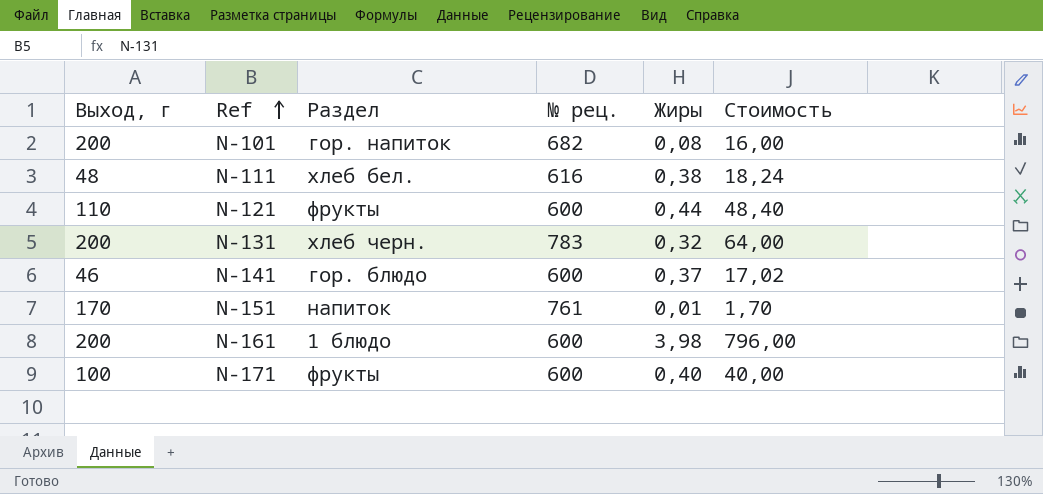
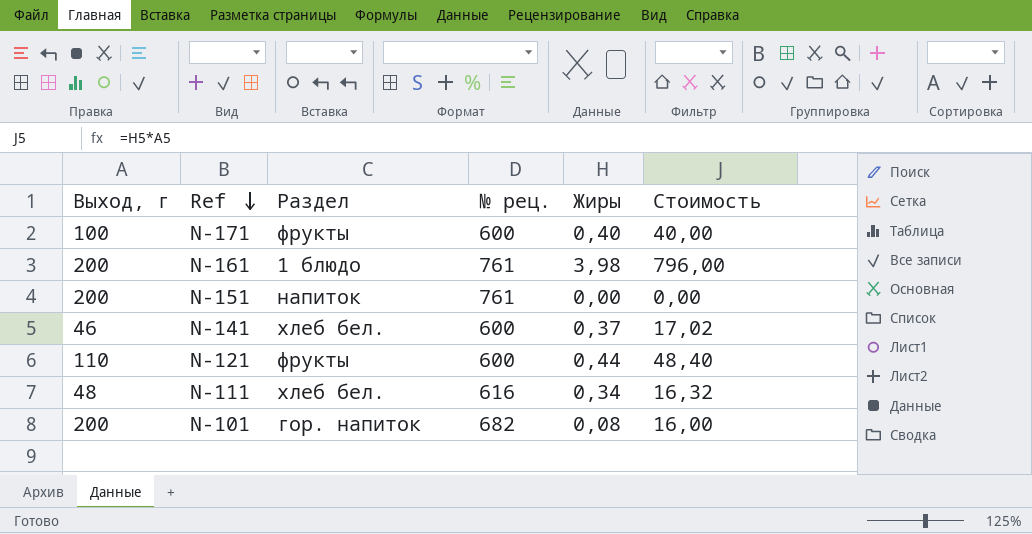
row order: Ref ascending -> Ref descending
row N-131: 200 | хлеб черн. | 783 | 0,32 | 64,00 -> none
N-161 | № рец.: 600 -> 761
N-151 | Выход, г: 170 -> 200
N-151 | Жиры: 0,01 -> 0,00
N-151 | Стоимость: 1,70 -> 0,00
N-141 | Раздел: гор. блюдо -> хлеб бел.
N-111 | Жиры: 0,38 -> 0,34
N-111 | Стоимость: 18,24 -> 16,32

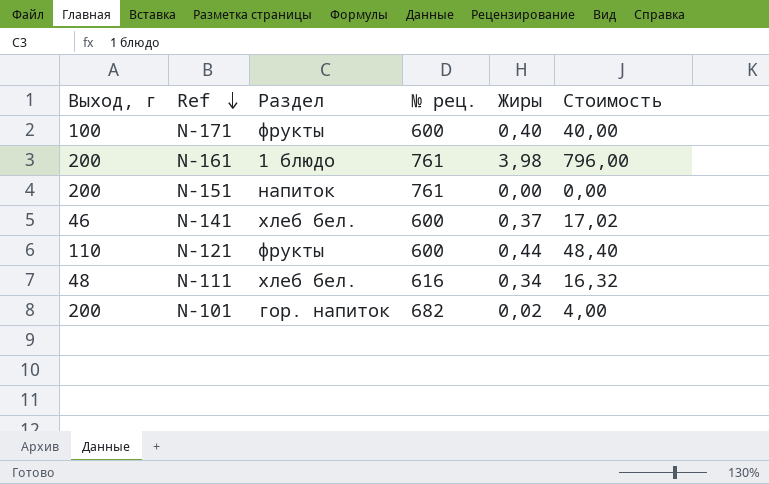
N-101 | Жиры: 0,08 -> 0,02
N-101 | Стоимость: 16,00 -> 4,00

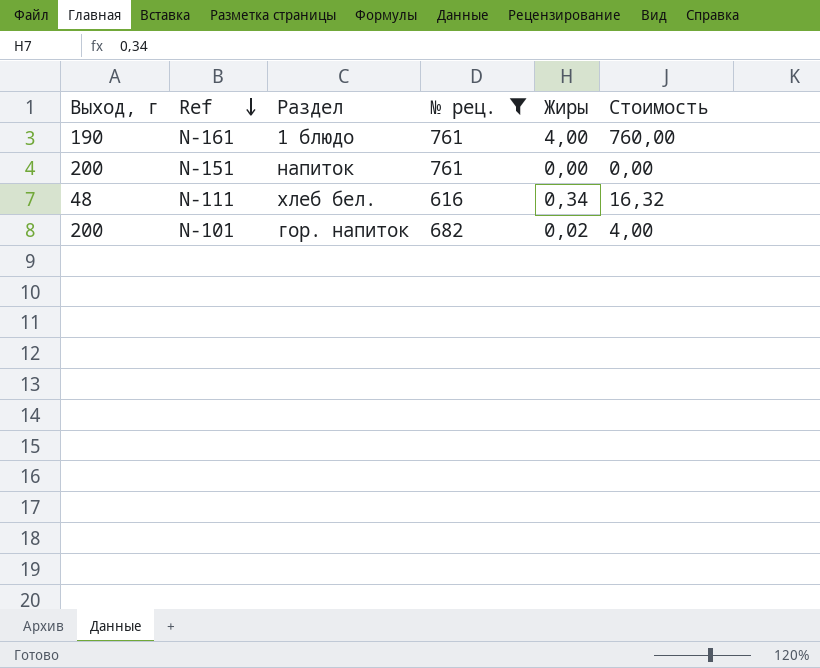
filter: none -> № рец. != 600
N-161 | Выход, г: 200 -> 190
N-161 | Жиры: 3,98 -> 4,00
N-161 | Стоимость: 796,00 -> 760,00

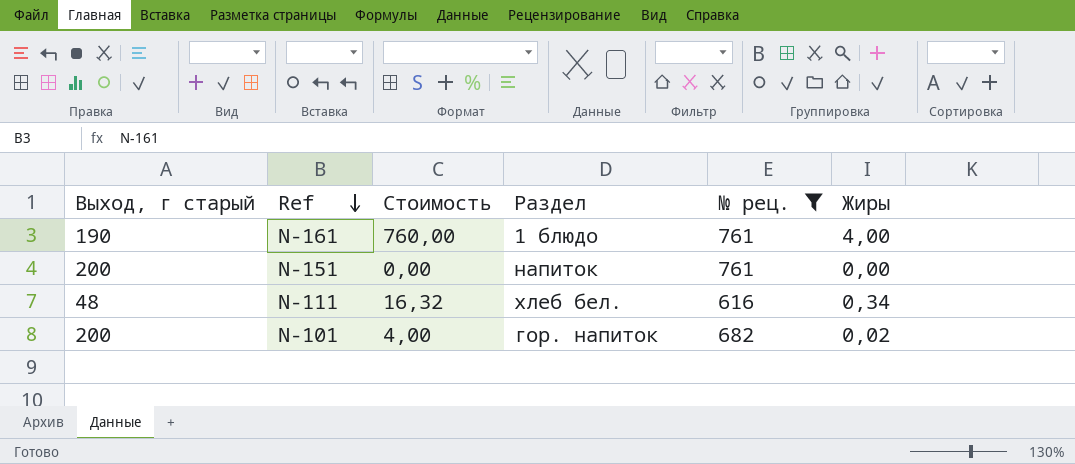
column name: Выход, г -> Выход, г старый
column Стоимость | position: 6 -> 3

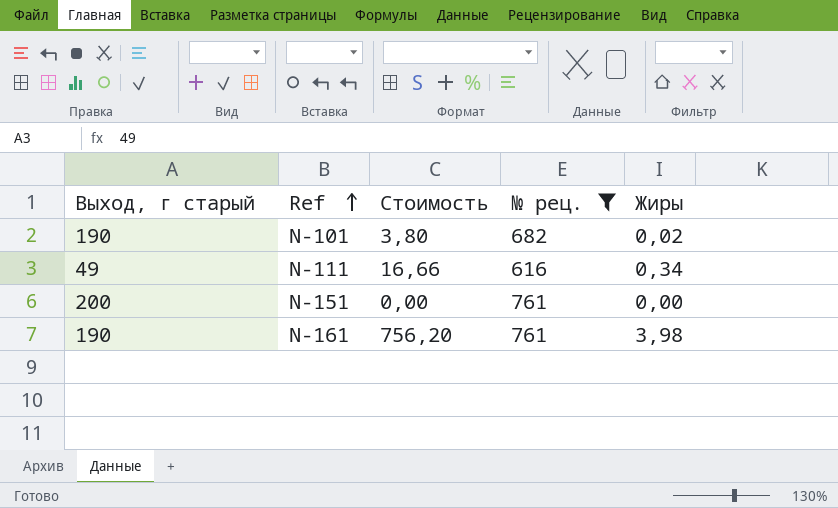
row order: Ref descending -> Ref ascending
column Раздел | position: 4 -> none
N-101 | Выход, г старый: 200 -> 190
N-101 | Стоимость: 4,00 -> 3,80
N-111 | Выход, г старый: 48 -> 49
N-111 | Стоимость: 16,32 -> 16,66
N-161 | Стоимость: 760,00 -> 756,20
N-161 | Жиры: 4,00 -> 3,98

